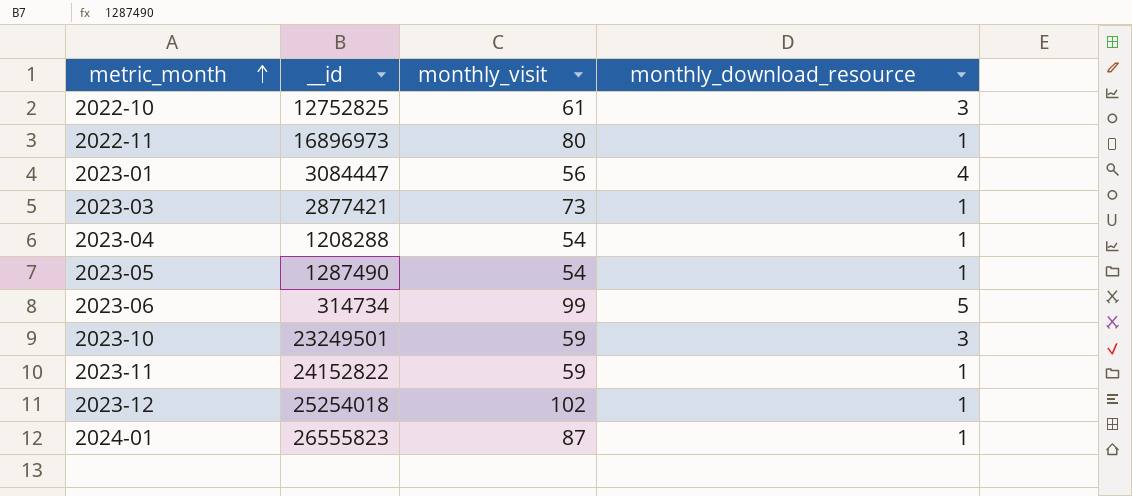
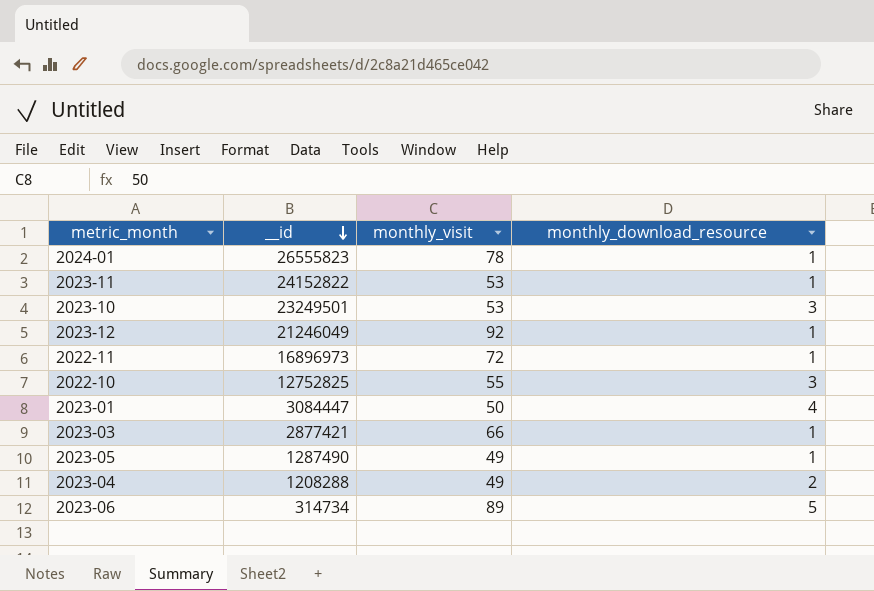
row order: metric_month ascending -> __id descending
2024-01 | monthly_visit: 87 -> 78
2023-11 | monthly_visit: 59 -> 53
2023-10 | monthly_visit: 59 -> 53
2023-12 | __id: 25254018 -> 21246049
2023-12 | monthly_visit: 102 -> 92
2022-11 | monthly_visit: 80 -> 72
2022-10 | monthly_visit: 61 -> 55
2023-01 | monthly_visit: 56 -> 50
2023-03 | monthly_visit: 73 -> 66
2023-05 | monthly_visit: 54 -> 49
2023-04 | monthly_visit: 54 -> 49
2023-04 | monthly_download_resource: 1 -> 2
2023-06 | monthly_visit: 99 -> 89

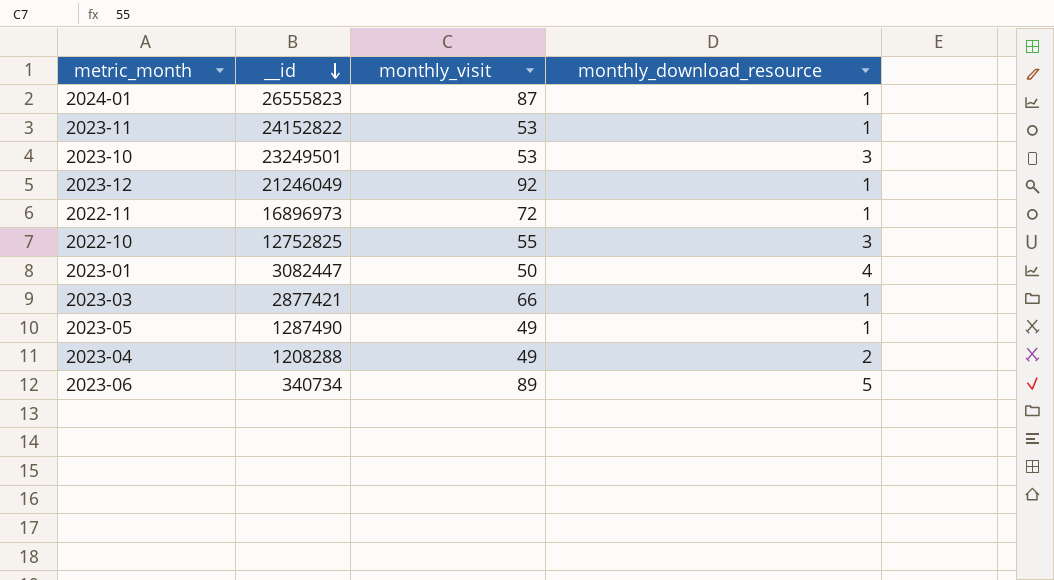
2024-01 | monthly_visit: 78 -> 87
2023-01 | __id: 3084447 -> 3082447
2023-06 | __id: 314734 -> 340734

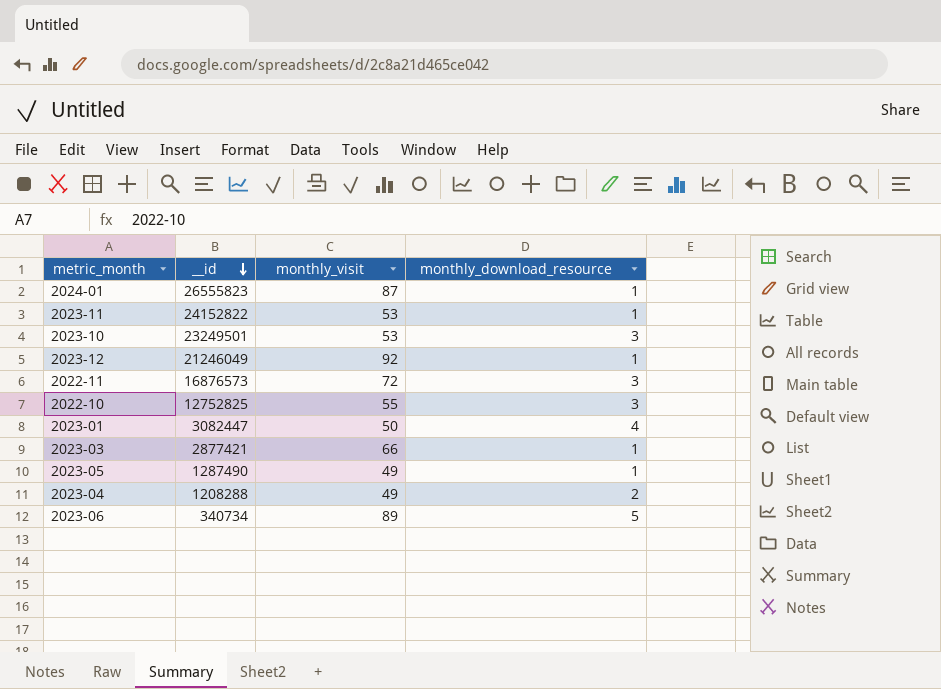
2022-11 | __id: 16896973 -> 16876573
2022-11 | monthly_download_resource: 1 -> 3

